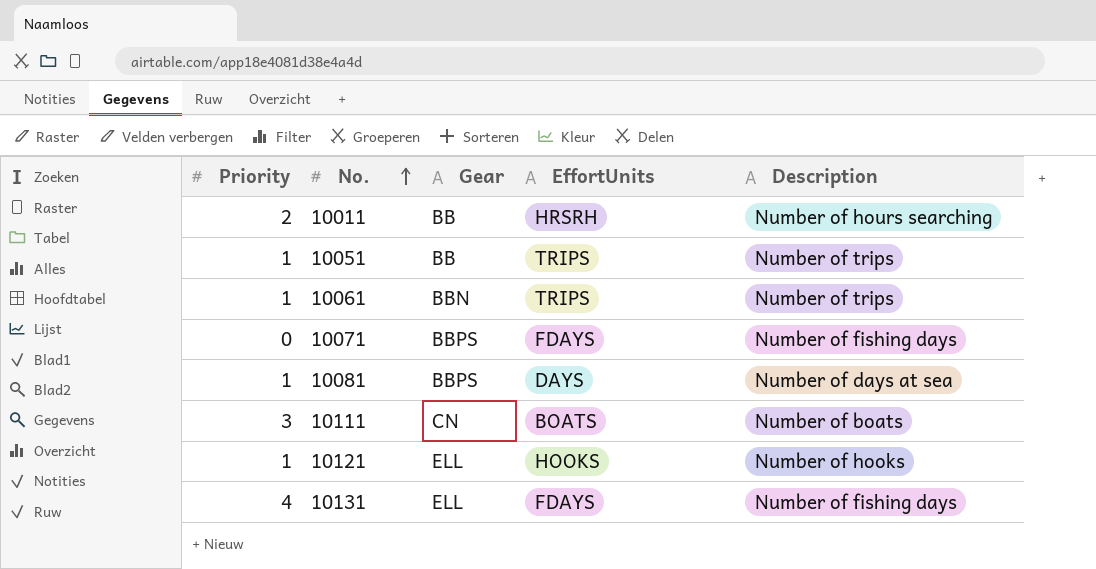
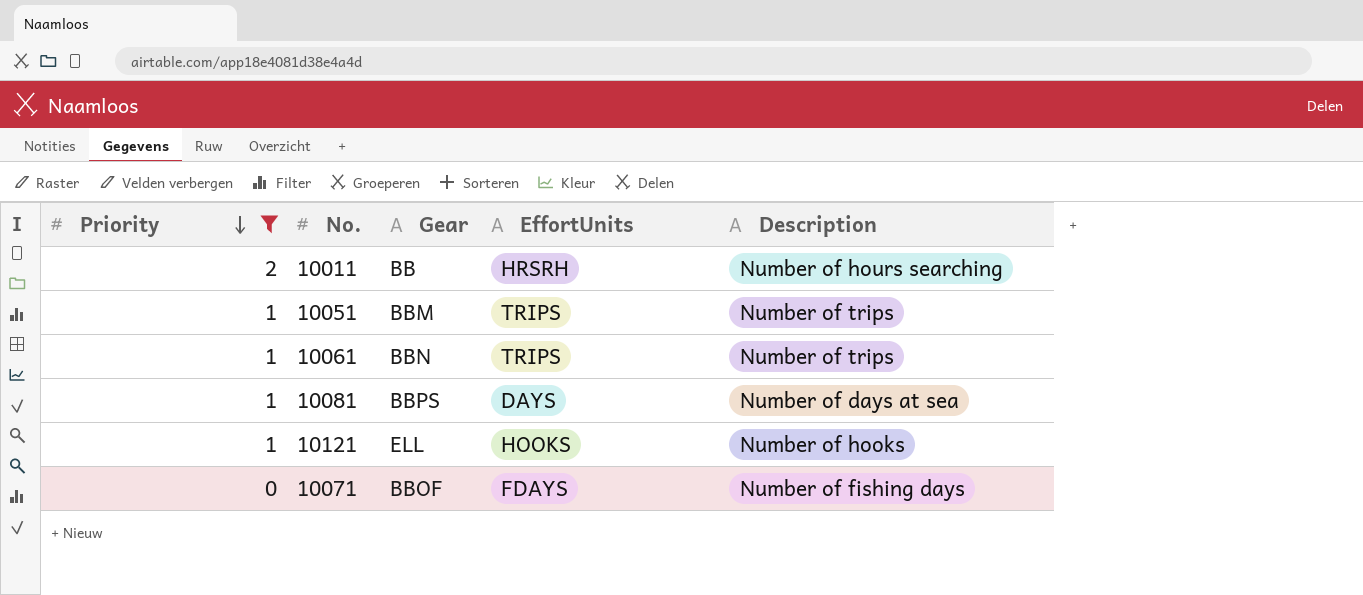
filter: none -> Priority <= 2
row order: No. ascending -> Priority descending
10051 | Gear: BB -> BBM
10071 | Gear: BBPS -> BBOF

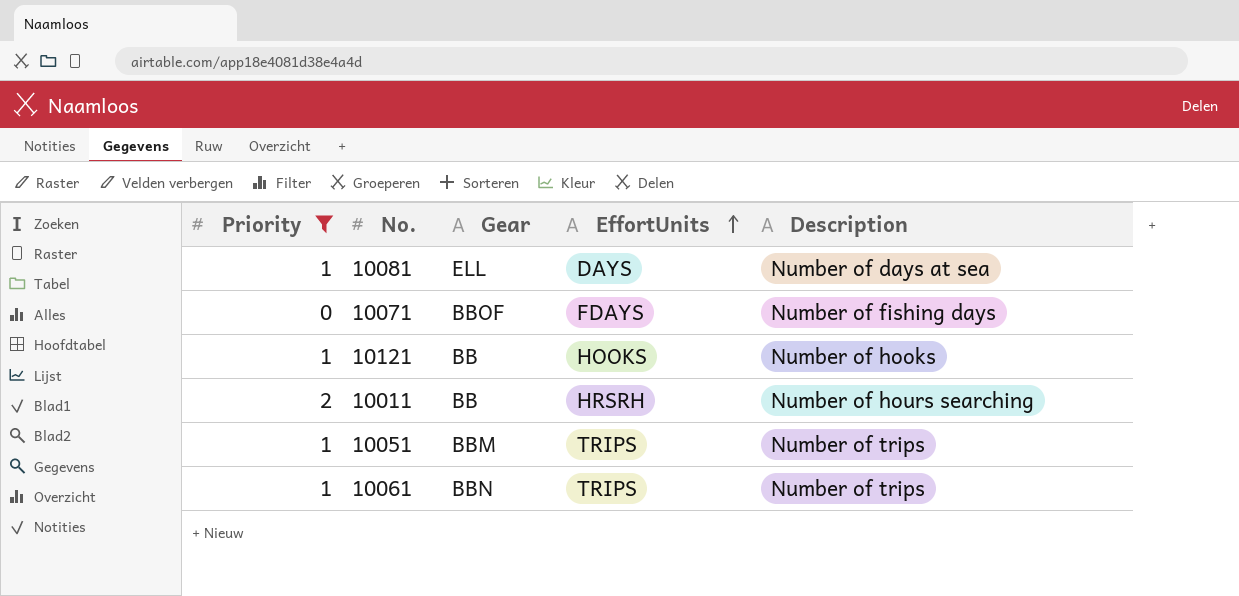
row order: Priority descending -> EffortUnits ascending
10081 | Gear: BBPS -> ELL
10121 | Gear: ELL -> BB

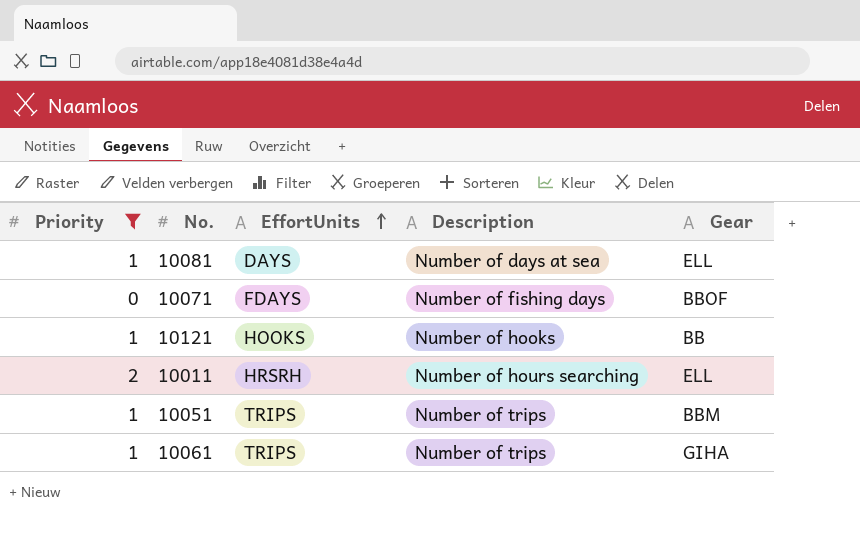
column Gear | position: 3 -> 5
10011 | Gear: BB -> ELL
10061 | Gear: BBN -> GIHA

